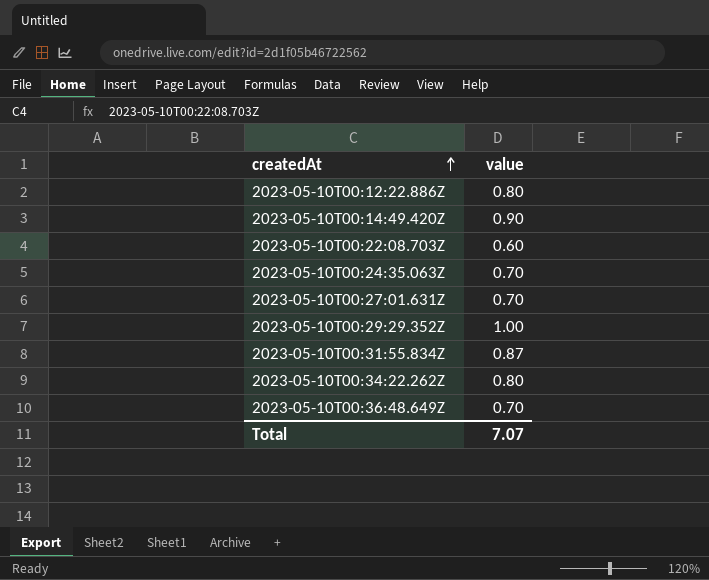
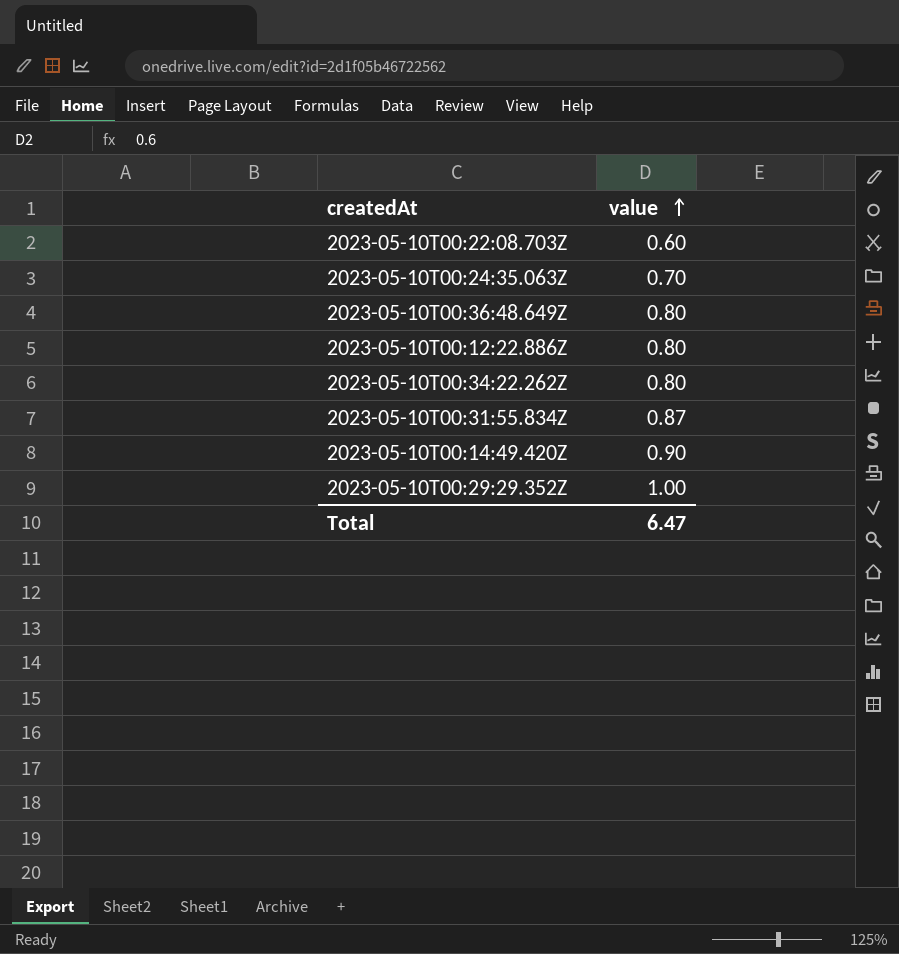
row order: createdAt ascending -> value ascending
row 2023-05-10T00:27:01.631Z: 0.70 -> none
2023-05-10T00:36:48.649Z | value: 0.70 -> 0.80
Total | value: 7.07 -> 6.47

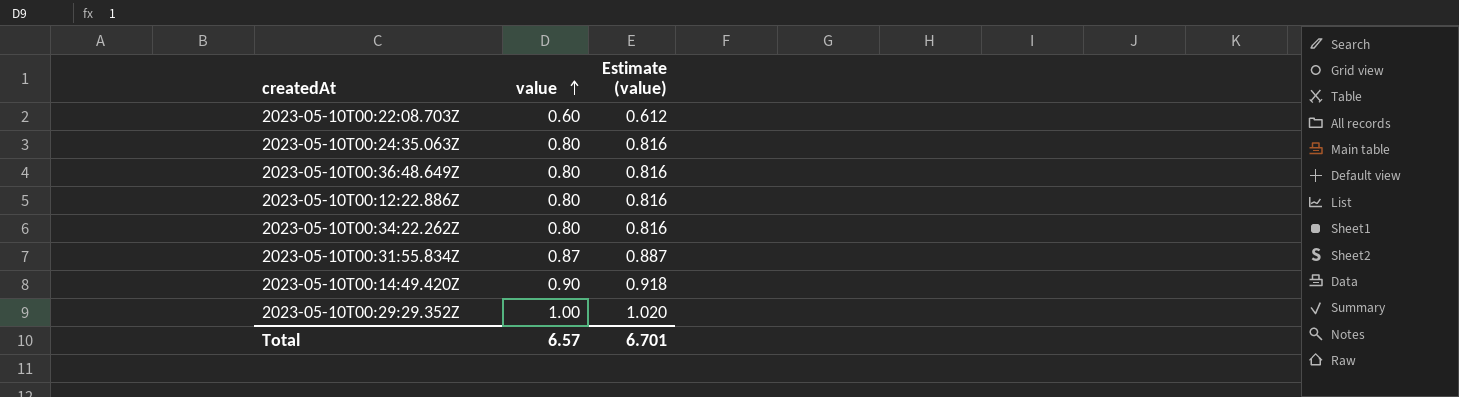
column Estimate (value) | formula: none -> [value] * 1.02
2023-05-10T00:24:35.063Z | value: 0.70 -> 0.80
Total | value: 6.47 -> 6.57

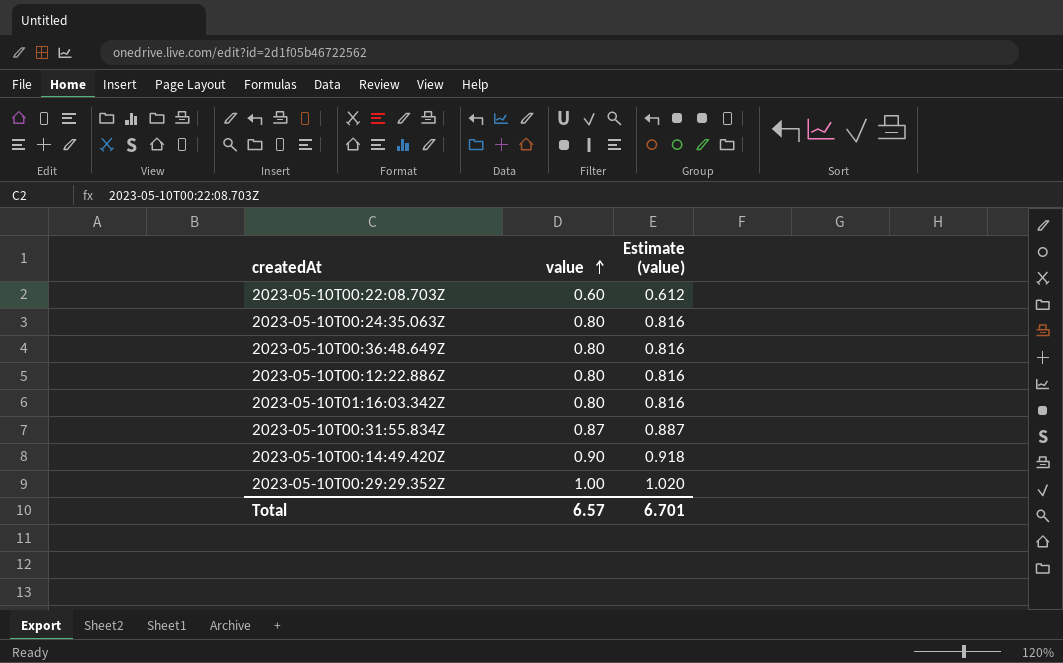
row 2023-05-10T00:34:22.262Z: 0.80 | 0.816 -> none
row 2023-05-10T01:16:03.342Z: none -> 0.80 | 0.816

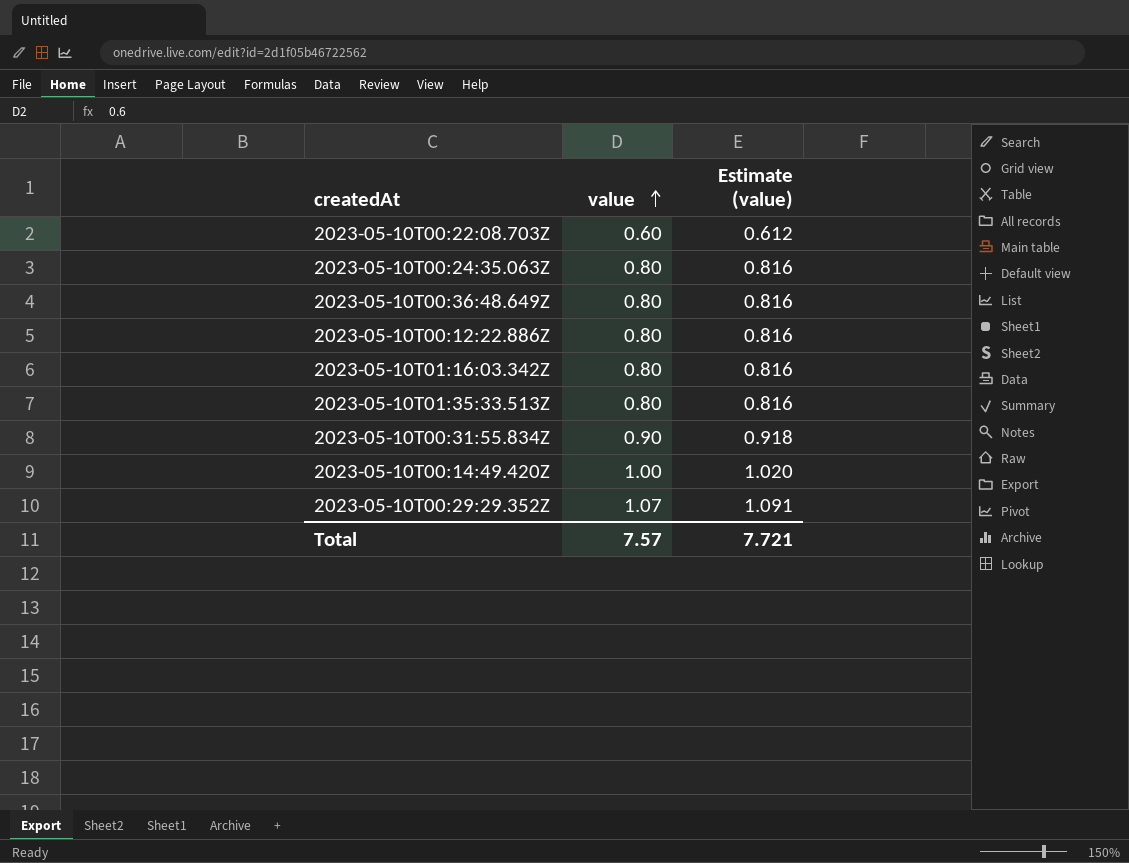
row 2023-05-10T01:35:33.513Z: none -> 0.80 | 0.816
2023-05-10T00:31:55.834Z | value: 0.87 -> 0.90
2023-05-10T00:31:55.834Z | Estimate (value): 0.887 -> 0.918
2023-05-10T00:14:49.420Z | value: 0.90 -> 1.00
2023-05-10T00:14:49.420Z | Estimate (value): 0.918 -> 1.020
2023-05-10T00:29:29.352Z | value: 1.00 -> 1.07
2023-05-10T00:29:29.352Z | Estimate (value): 1.020 -> 1.091
Total | value: 6.57 -> 7.57
Total | Estimate (value): 6.701 -> 7.721

